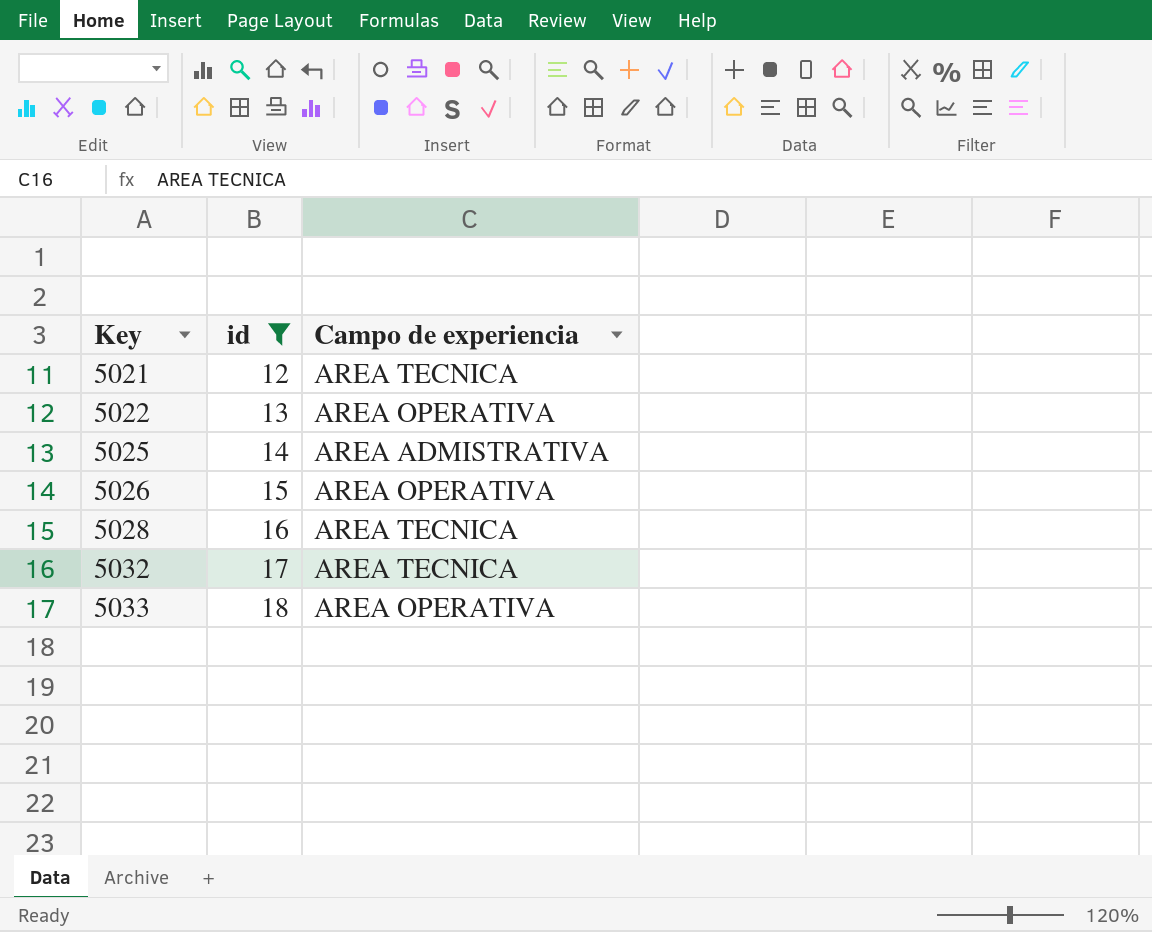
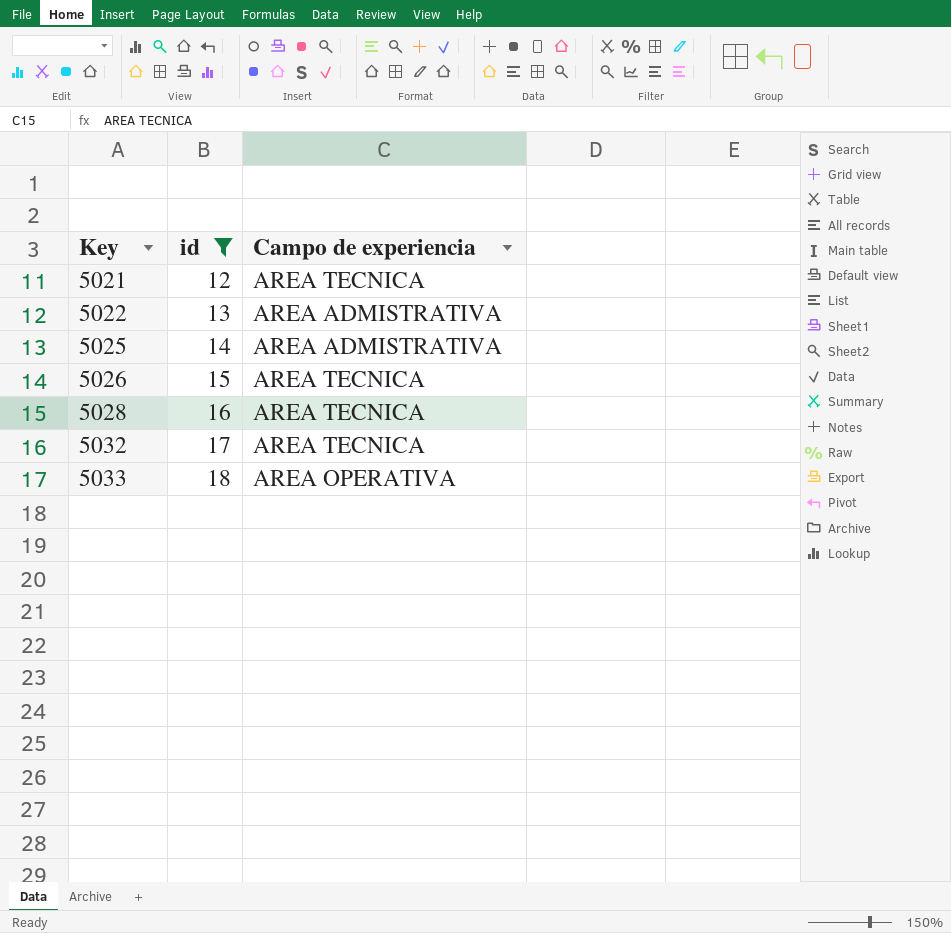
5022 | Campo de experiencia: AREA OPERATIVA -> AREA ADMISTRATIVA
5026 | Campo de experiencia: AREA OPERATIVA -> AREA TECNICA

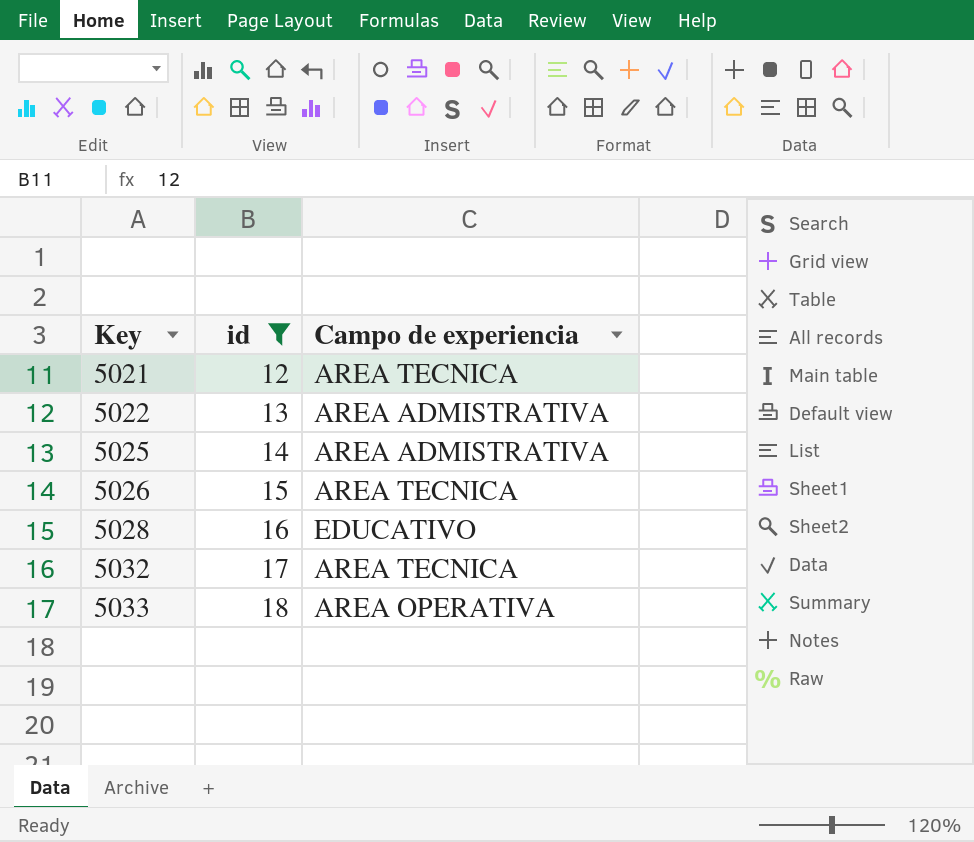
5028 | Campo de experiencia: AREA TECNICA -> EDUCATIVO

